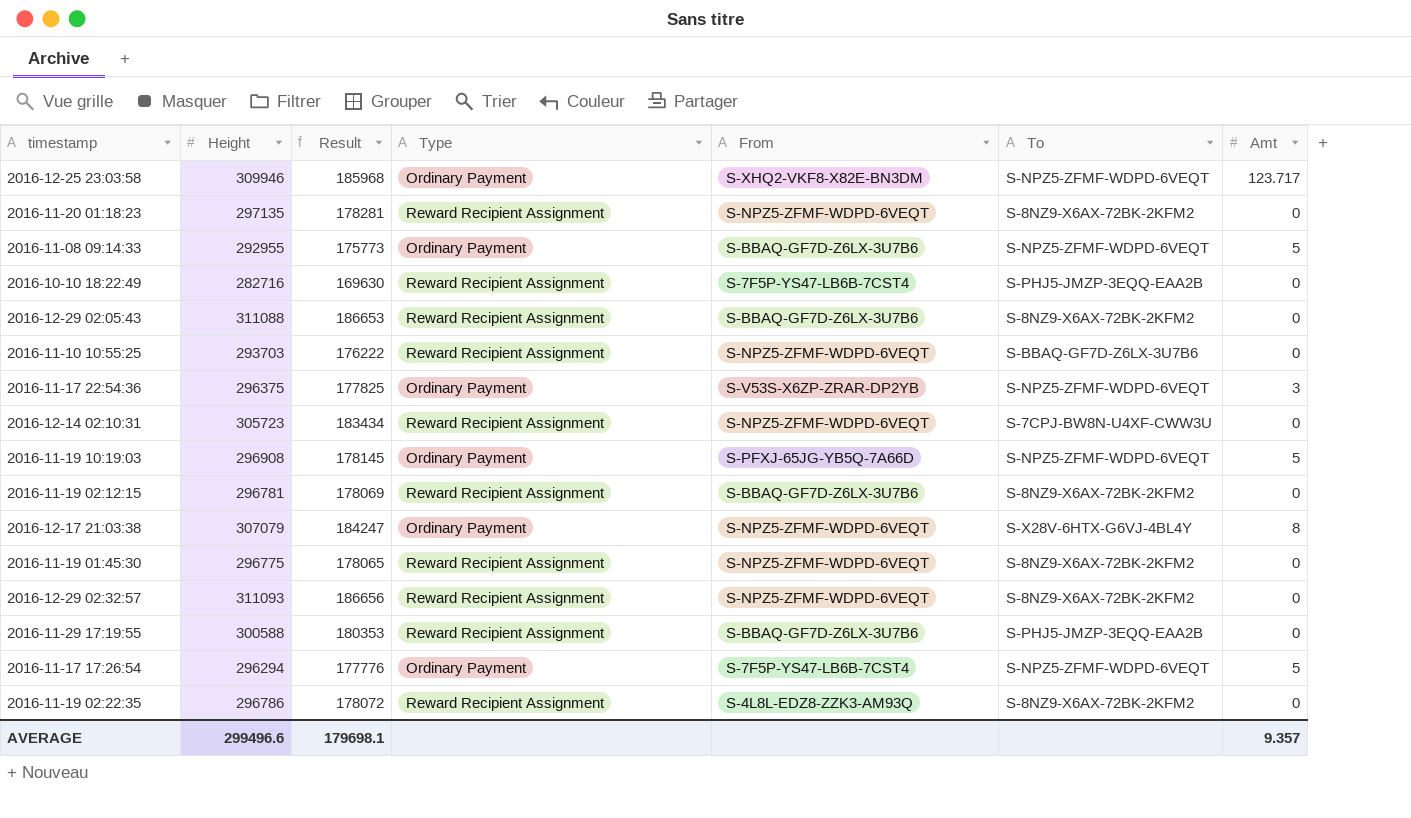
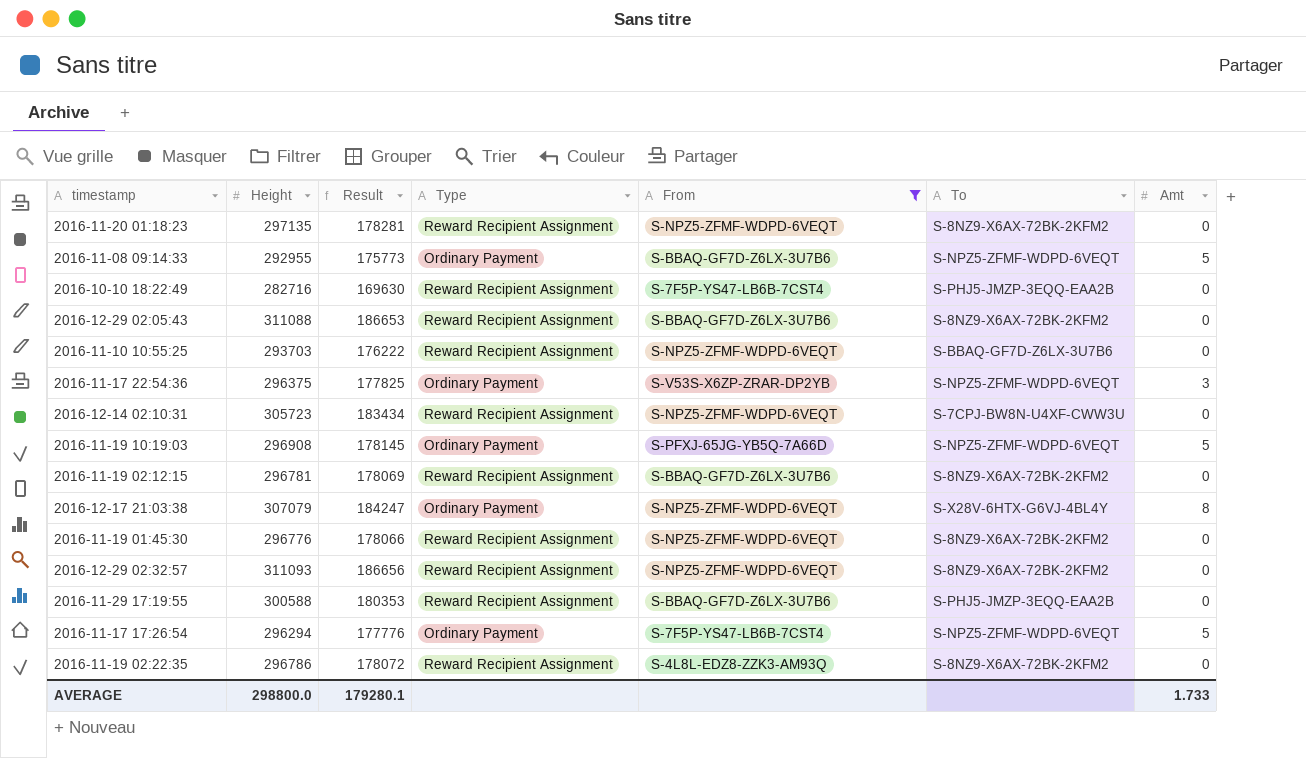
filter: none -> From != S-XHQ2-VKF8-X82E-BN3DM
2016-11-19 01:45:30 | Height: 296775 -> 296776
2016-11-19 01:45:30 | Result: 178065 -> 178066
AVERAGE | Height: 299496.6 -> 298800.0
AVERAGE | Result: 179698.1 -> 179280.1
AVERAGE | Amt: 9.357 -> 1.733

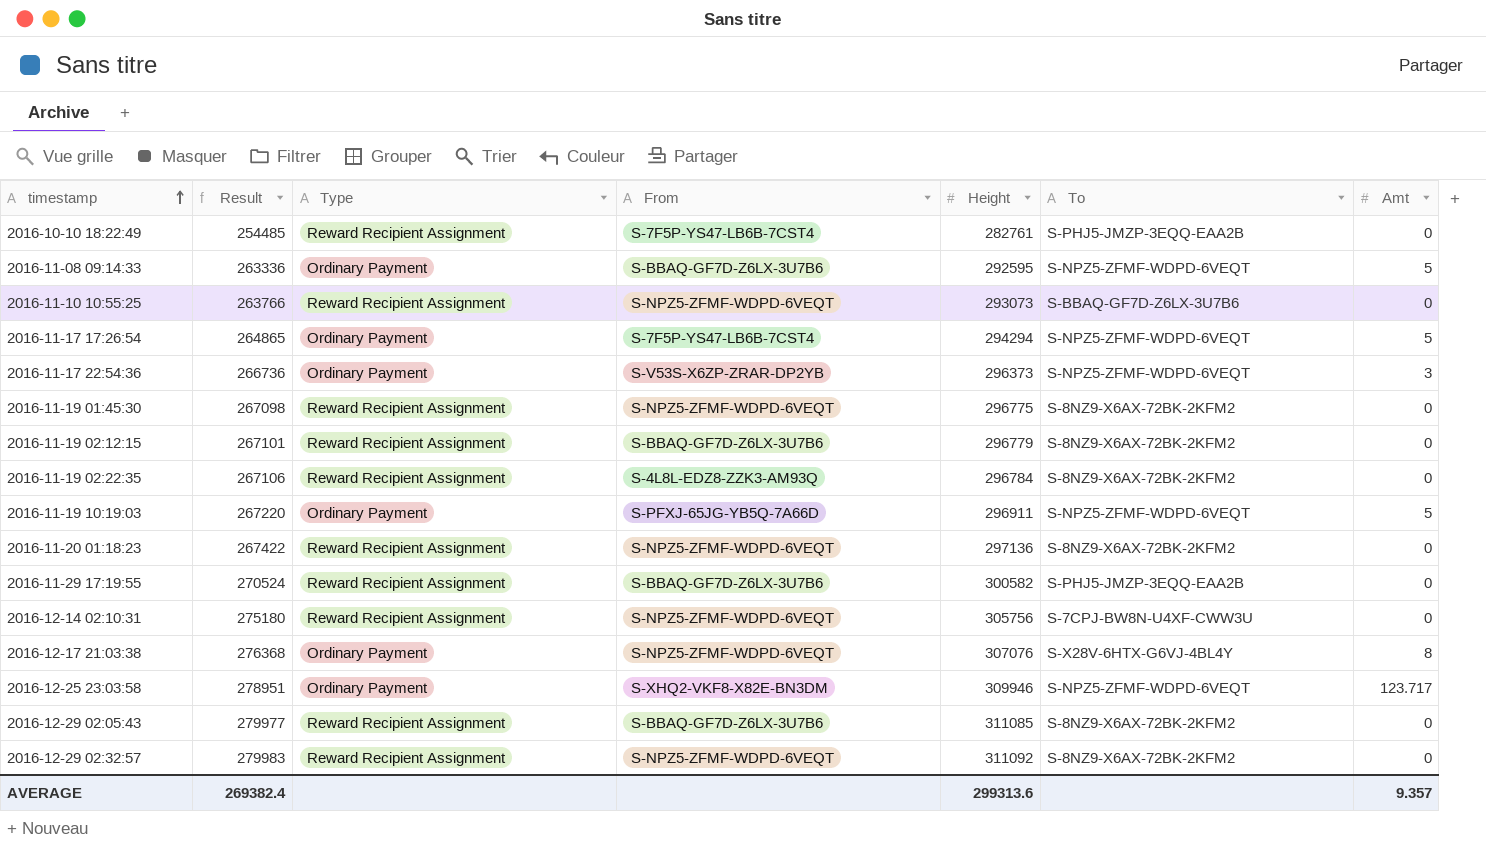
filter: From != S-XHQ2-VKF8-X82E-BN3DM -> none
row order: none -> timestamp ascending
column Result | formula: [Height] * 0.6 -> [Height] * 0.9
column Height | position: 2 -> 5
2016-10-10 18:22:49 | Height: 282716 -> 282761
2016-11-08 09:14:33 | Height: 292955 -> 292595
2016-11-10 10:55:25 | Height: 293703 -> 293073
2016-11-17 17:26:54 | Height: 296294 -> 294294
2016-11-17 22:54:36 | Height: 296375 -> 296373
2016-11-19 01:45:30 | Height: 296776 -> 296775
2016-11-19 02:12:15 | Height: 296781 -> 296779
2016-11-19 02:22:35 | Height: 296786 -> 296784
2016-11-19 10:19:03 | Height: 296908 -> 296911
2016-11-20 01:18:23 | Height: 297135 -> 297136
2016-11-29 17:19:55 | Height: 300588 -> 300582
2016-12-14 02:10:31 | Height: 305723 -> 305756
2016-12-17 21:03:38 | Height: 307079 -> 307076
2016-12-29 02:05:43 | Height: 311088 -> 311085
2016-12-29 02:32:57 | Height: 311093 -> 311092
AVERAGE | Result: 179280.1 -> 269382.4
AVERAGE | Height: 298800.0 -> 299313.6
AVERAGE | Amt: 1.733 -> 9.357

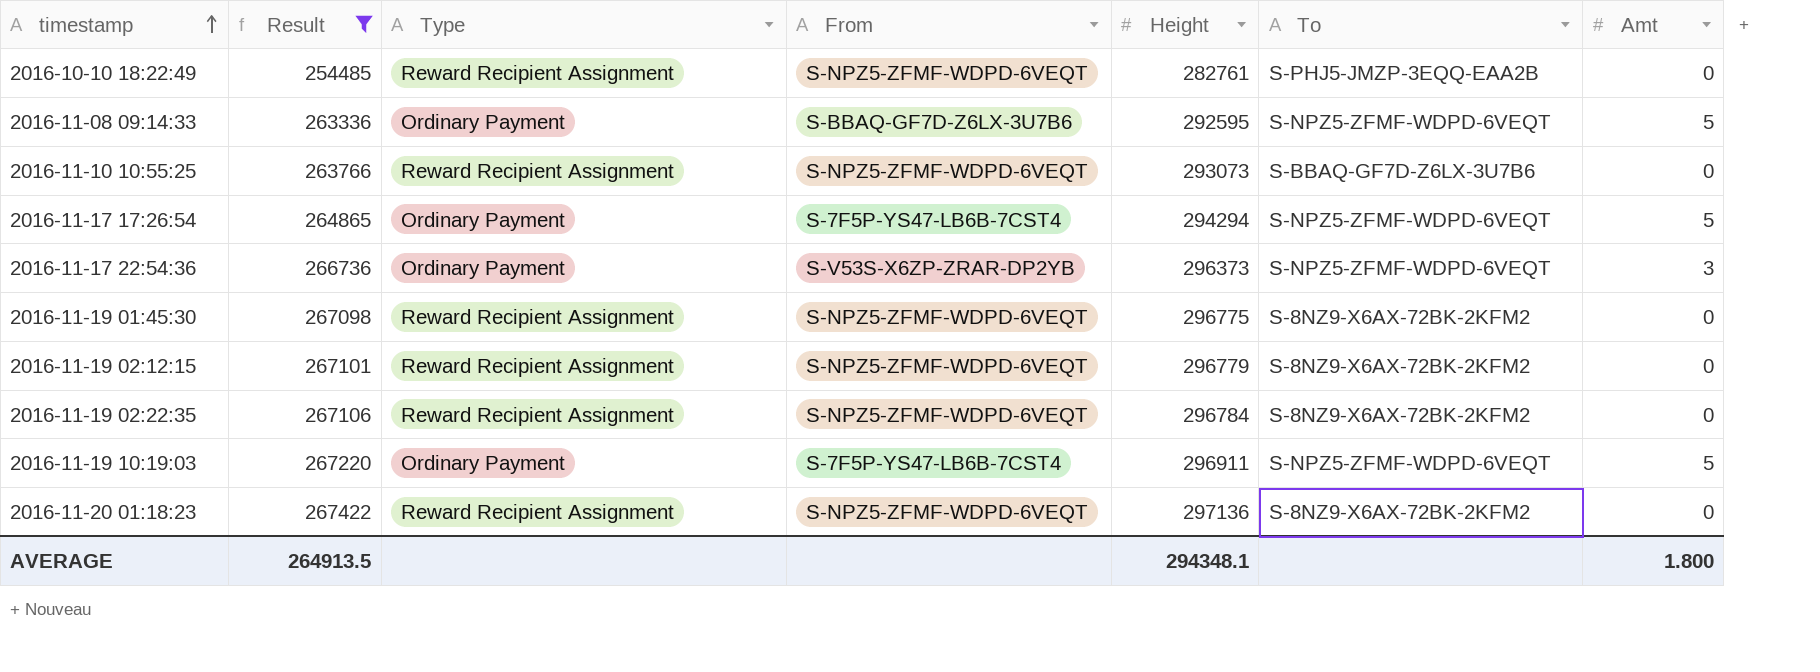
filter: none -> Result <= 267422
2016-10-10 18:22:49 | From: S-7F5P-YS47-LB6B-7CST4 -> S-NPZ5-ZFMF-WDPD-6VEQT
2016-11-19 02:12:15 | From: S-BBAQ-GF7D-Z6LX-3U7B6 -> S-NPZ5-ZFMF-WDPD-6VEQT
2016-11-19 02:22:35 | From: S-4L8L-EDZ8-ZZK3-AM93Q -> S-NPZ5-ZFMF-WDPD-6VEQT
2016-11-19 10:19:03 | From: S-PFXJ-65JG-YB5Q-7A66D -> S-7F5P-YS47-LB6B-7CST4
AVERAGE | Result: 269382.4 -> 264913.5
AVERAGE | Height: 299313.6 -> 294348.1
AVERAGE | Amt: 9.357 -> 1.800

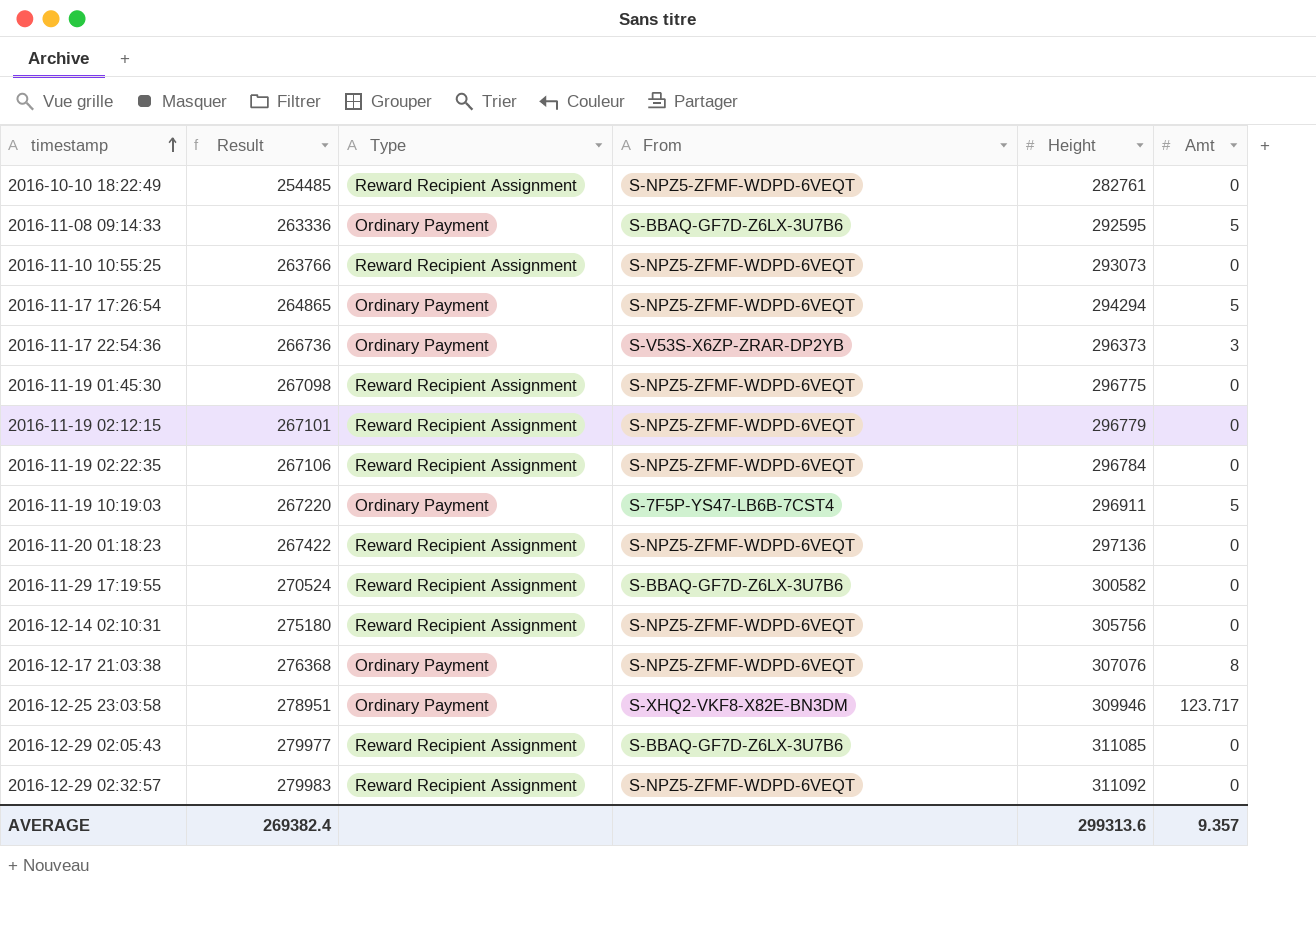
filter: Result <= 267422 -> none
column To | position: 6 -> none
2016-11-17 17:26:54 | From: S-7F5P-YS47-LB6B-7CST4 -> S-NPZ5-ZFMF-WDPD-6VEQT
AVERAGE | Result: 264913.5 -> 269382.4
AVERAGE | Height: 294348.1 -> 299313.6
AVERAGE | Amt: 1.800 -> 9.357

